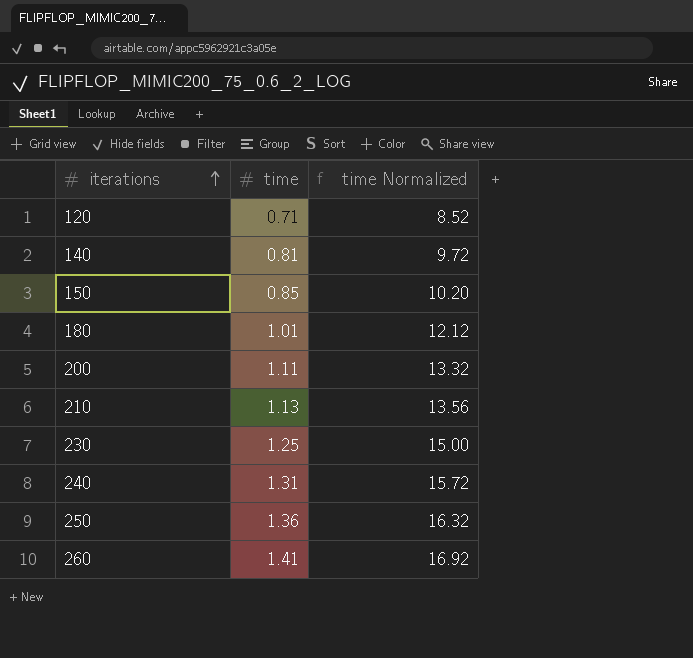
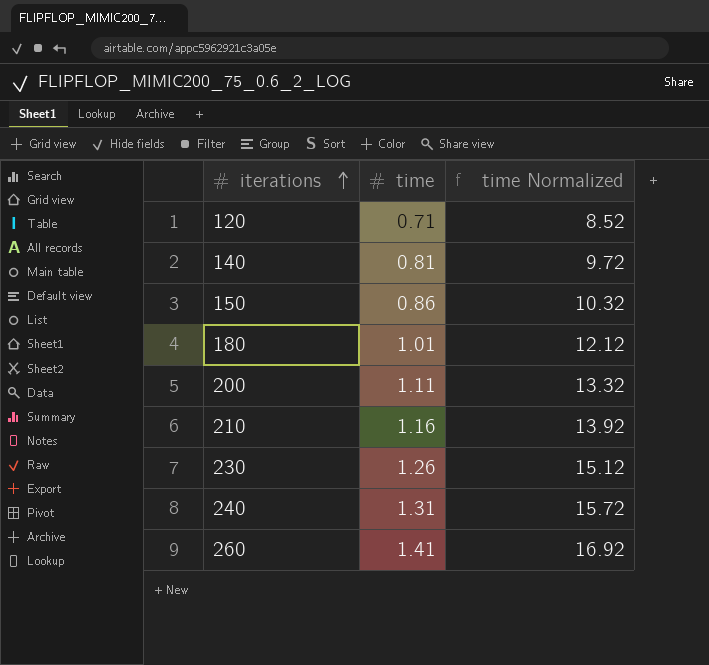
row 250: 1.36 | 16.32 -> none
150 | time: 0.85 -> 0.86
150 | time Normalized: 10.20 -> 10.32
210 | time: 1.13 -> 1.16
210 | time Normalized: 13.56 -> 13.92
230 | time: 1.25 -> 1.26
230 | time Normalized: 15.00 -> 15.12

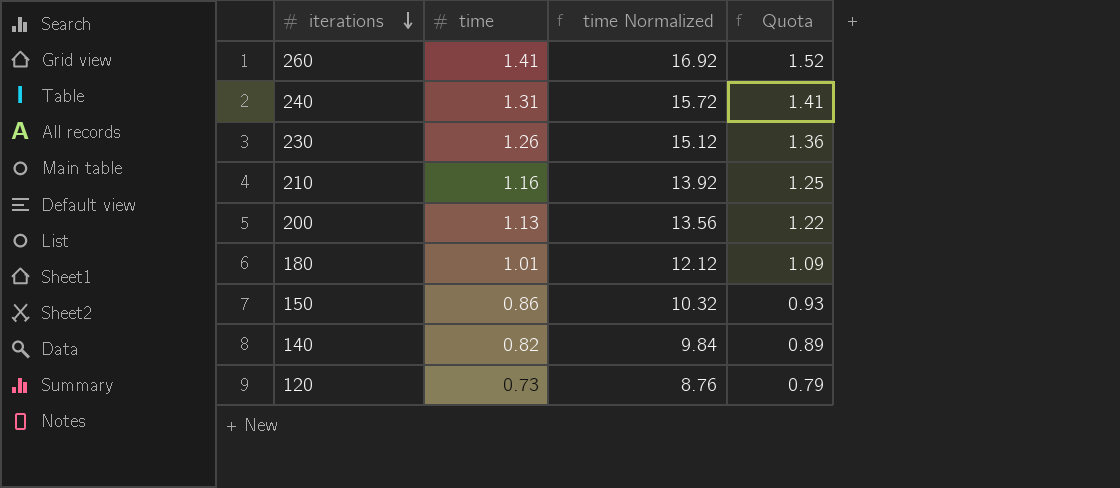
row order: iterations ascending -> iterations descending
column Quota | formula: none -> [time] * 1.08
200 | time: 1.11 -> 1.13
200 | time Normalized: 13.32 -> 13.56
140 | time: 0.81 -> 0.82
140 | time Normalized: 9.72 -> 9.84
120 | time: 0.71 -> 0.73
120 | time Normalized: 8.52 -> 8.76

